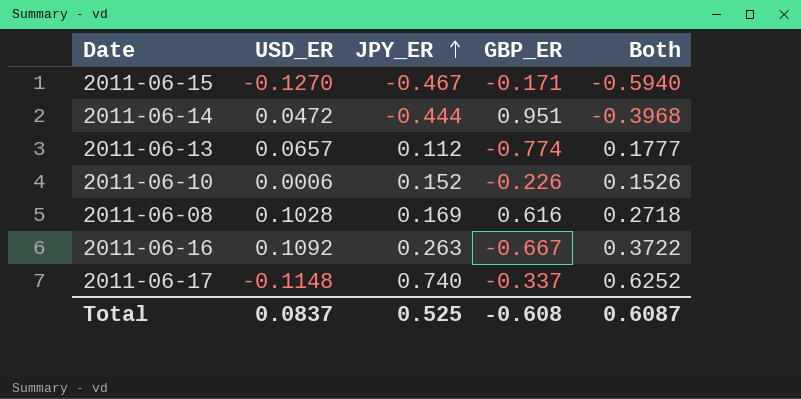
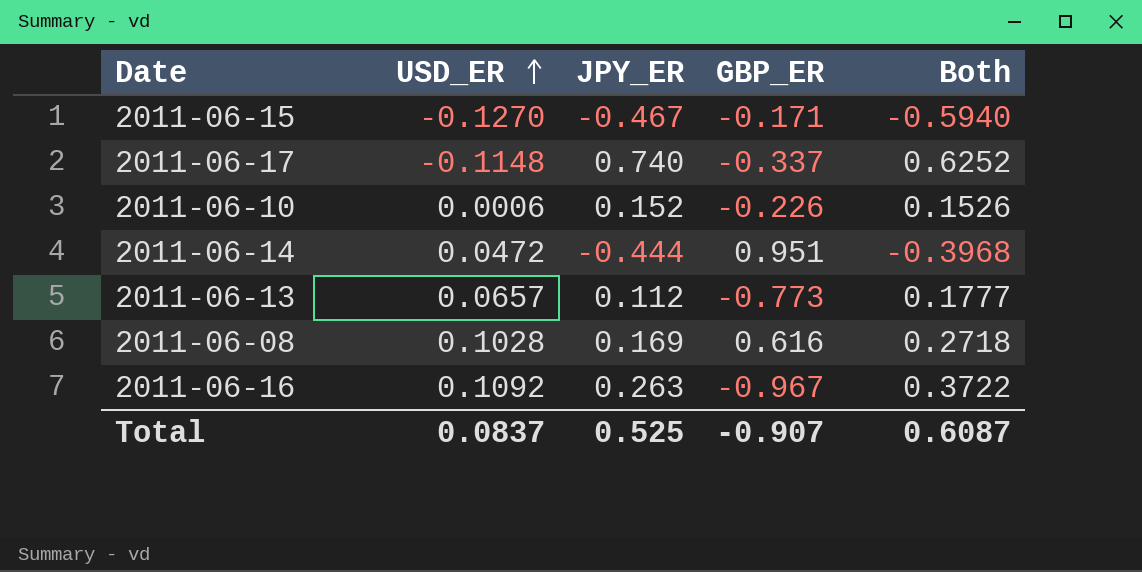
row order: JPY_ER ascending -> USD_ER ascending
2011-06-13 | GBP_ER: -0.774 -> -0.773
2011-06-16 | GBP_ER: -0.667 -> -0.967
Total | GBP_ER: -0.608 -> -0.907

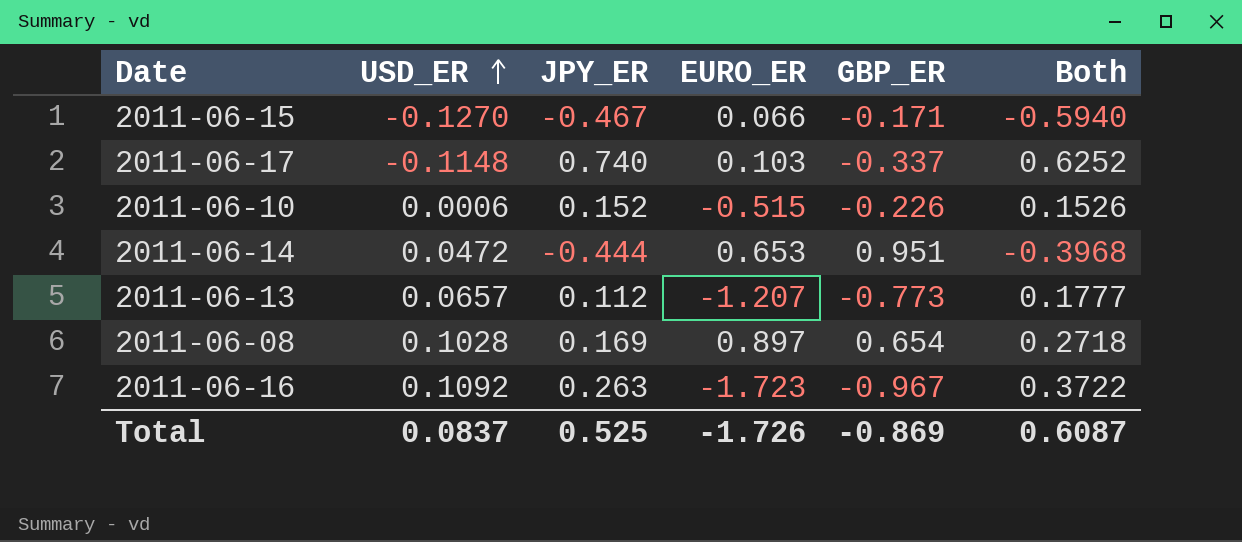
column EURO_ER | position: none -> 4
2011-06-08 | GBP_ER: 0.616 -> 0.654
Total | GBP_ER: -0.907 -> -0.869

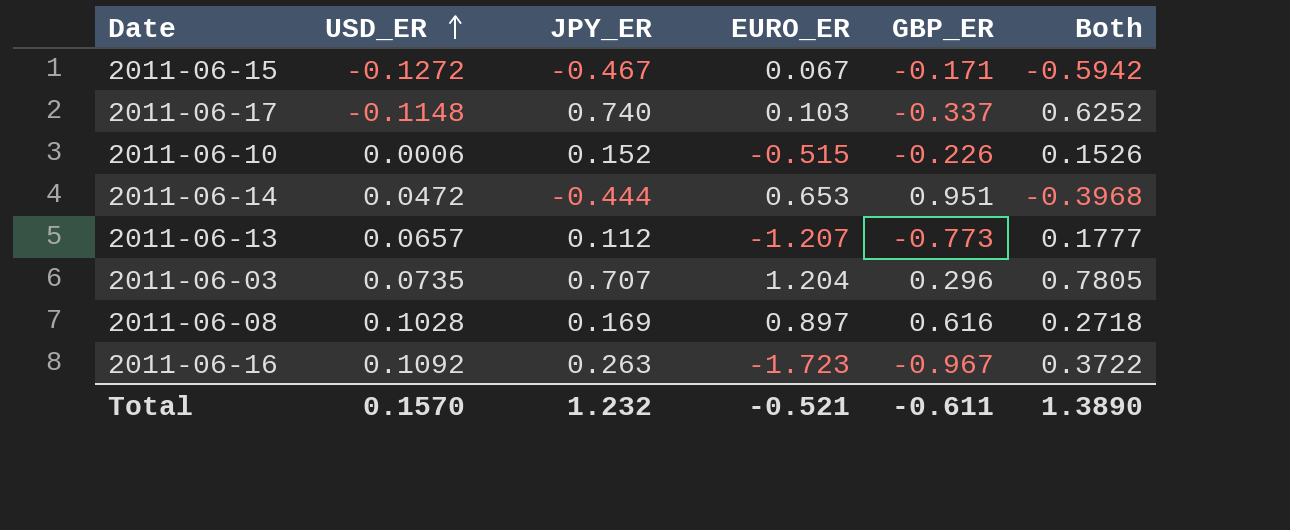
2011-06-15 | USD_ER: -0.1270 -> -0.1272
2011-06-15 | EURO_ER: 0.066 -> 0.067
2011-06-15 | Both: -0.5940 -> -0.5942
row 2011-06-03: none -> 0.0735 | 0.707 | 1.204 | 0.296 | 0.7805
2011-06-08 | GBP_ER: 0.654 -> 0.616
Total | USD_ER: 0.0837 -> 0.1570
Total | JPY_ER: 0.525 -> 1.232
Total | EURO_ER: -1.726 -> -0.521
Total | GBP_ER: -0.869 -> -0.611
Total | Both: 0.6087 -> 1.3890

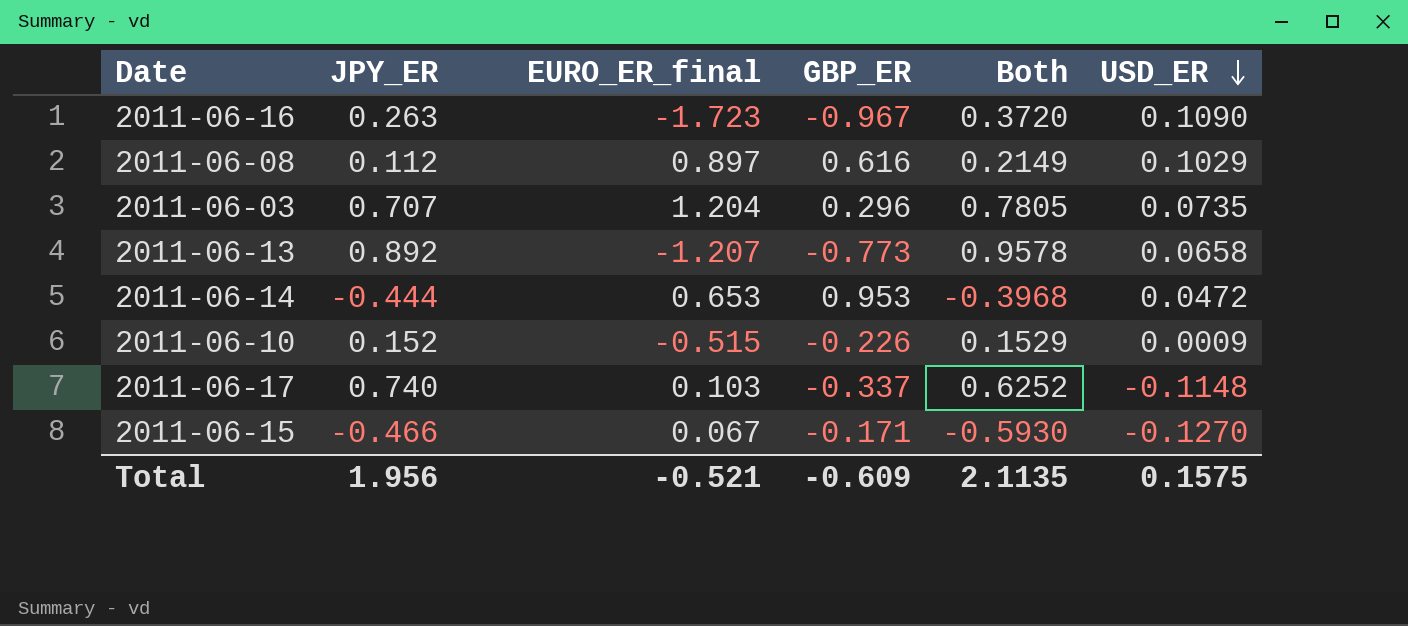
row order: USD_ER ascending -> USD_ER descending
column name: EURO_ER -> EURO_ER_final
column USD_ER | position: 2 -> 6
2011-06-16 | Both: 0.3722 -> 0.3720
2011-06-16 | USD_ER: 0.1092 -> 0.1090
2011-06-08 | JPY_ER: 0.169 -> 0.112
2011-06-08 | Both: 0.2718 -> 0.2149
2011-06-08 | USD_ER: 0.1028 -> 0.1029
2011-06-13 | JPY_ER: 0.112 -> 0.892
2011-06-13 | Both: 0.1777 -> 0.9578
2011-06-13 | USD_ER: 0.0657 -> 0.0658
2011-06-14 | GBP_ER: 0.951 -> 0.953
2011-06-10 | Both: 0.1526 -> 0.1529
2011-06-10 | USD_ER: 0.0006 -> 0.0009
2011-06-15 | JPY_ER: -0.467 -> -0.466
2011-06-15 | Both: -0.5942 -> -0.5930
2011-06-15 | USD_ER: -0.1272 -> -0.1270
Total | JPY_ER: 1.232 -> 1.956
Total | GBP_ER: -0.611 -> -0.609
Total | Both: 1.3890 -> 2.1135
Total | USD_ER: 0.1570 -> 0.1575

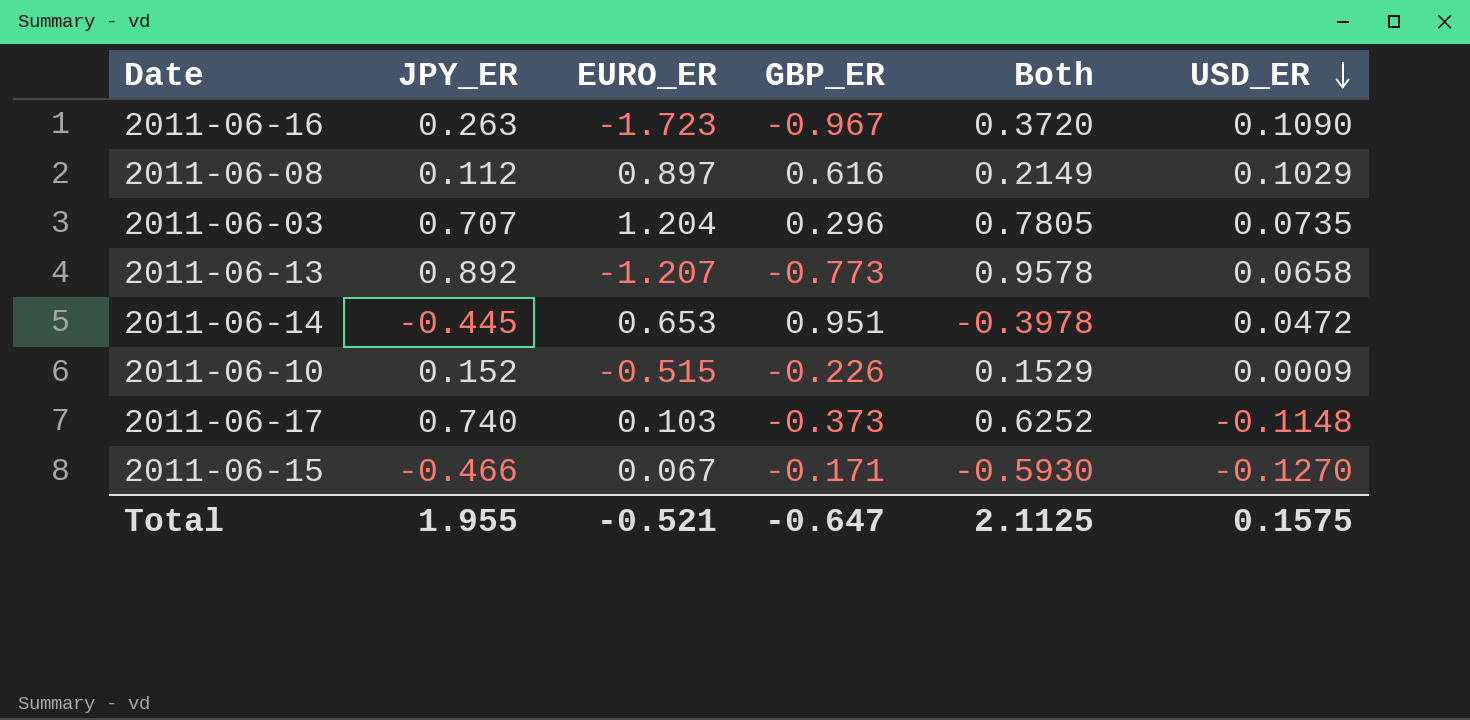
column name: EURO_ER_final -> EURO_ER
2011-06-14 | JPY_ER: -0.444 -> -0.445
2011-06-14 | GBP_ER: 0.953 -> 0.951
2011-06-14 | Both: -0.3968 -> -0.3978
2011-06-17 | GBP_ER: -0.337 -> -0.373
Total | JPY_ER: 1.956 -> 1.955
Total | GBP_ER: -0.609 -> -0.647
Total | Both: 2.1135 -> 2.1125

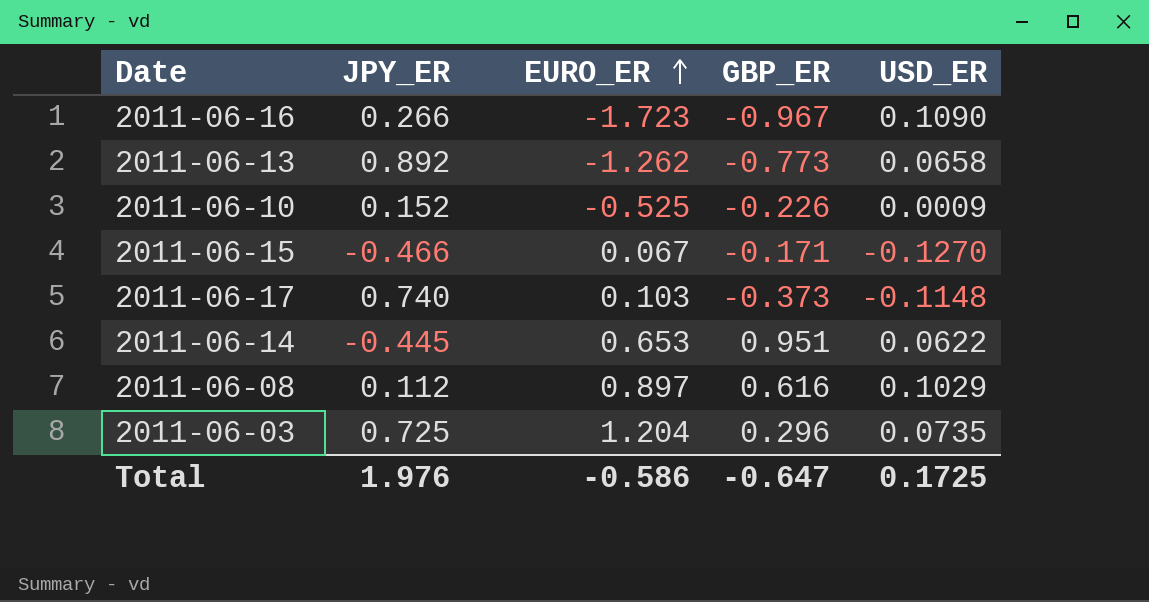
row order: USD_ER descending -> EURO_ER ascending
column Both | formula: [JPY_ER] + [USD_ER] -> none
2011-06-16 | JPY_ER: 0.263 -> 0.266
2011-06-13 | EURO_ER: -1.207 -> -1.262
2011-06-10 | EURO_ER: -0.515 -> -0.525
2011-06-14 | USD_ER: 0.0472 -> 0.0622
2011-06-03 | JPY_ER: 0.707 -> 0.725
Total | JPY_ER: 1.955 -> 1.976
Total | EURO_ER: -0.521 -> -0.586
Total | USD_ER: 0.1575 -> 0.1725

